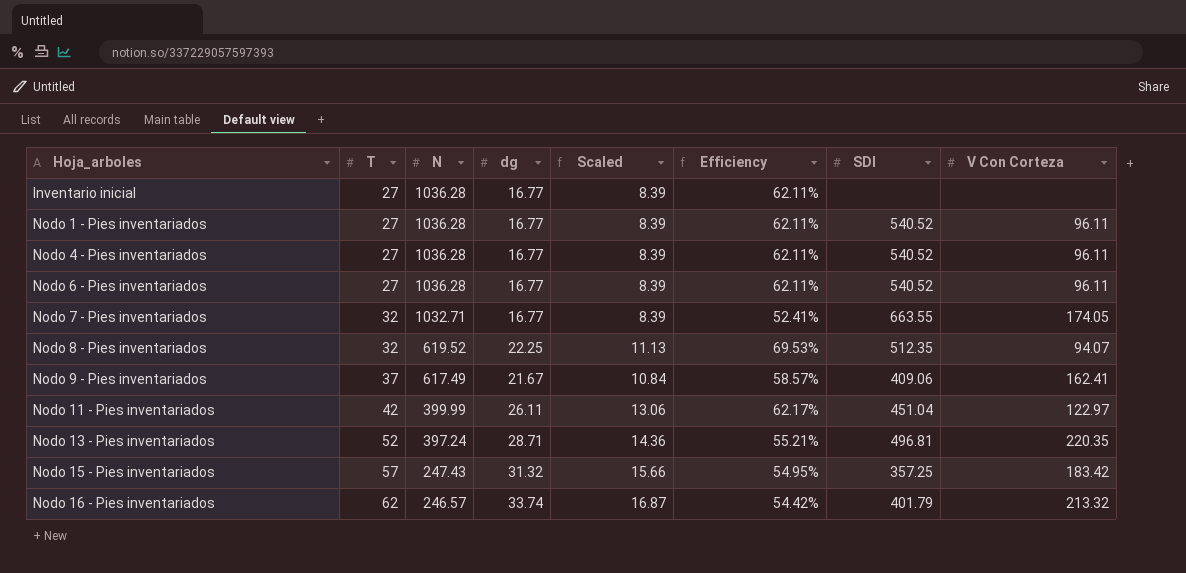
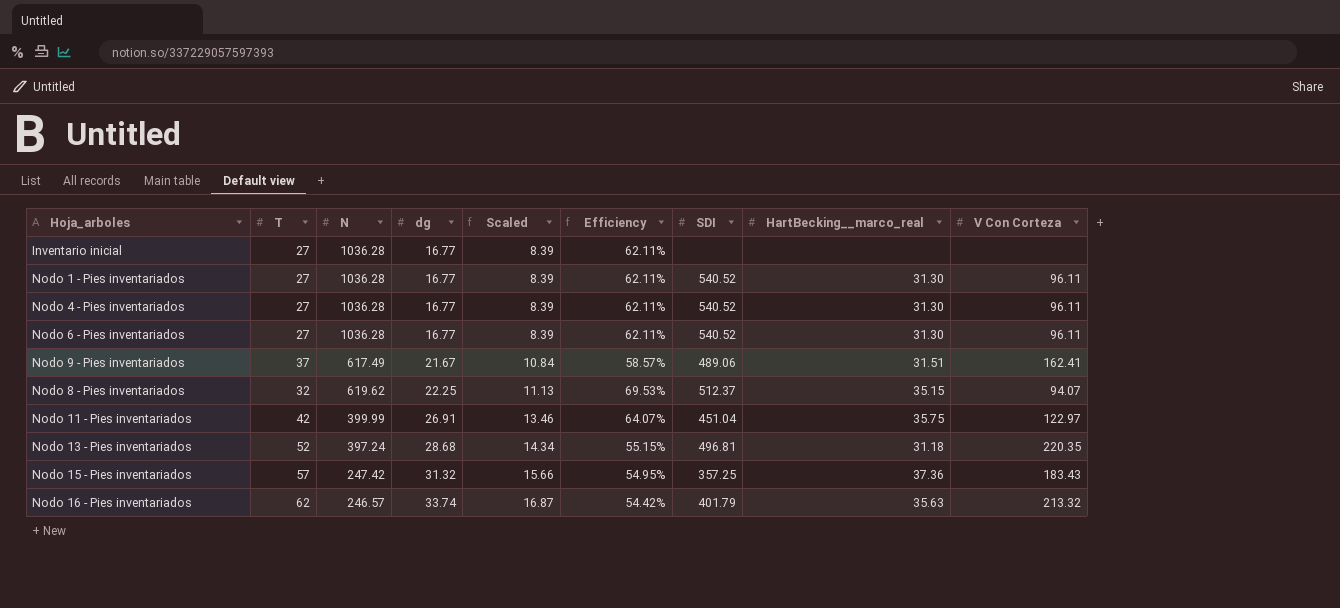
row order: Hoja_arboles ascending -> dg ascending
column HartBecking__marco_real | position: none -> 8
row Nodo 7 - Pies inventariados: 32 | 1032.71 | 16.77 | 8.39 | 52.41% | 663.55 | 174.05 -> none
Nodo 9 - Pies inventariados | SDI: 409.06 -> 489.06
Nodo 8 - Pies inventariados | N: 619.52 -> 619.62
Nodo 8 - Pies inventariados | SDI: 512.35 -> 512.37
Nodo 11 - Pies inventariados | dg: 26.11 -> 26.91
Nodo 11 - Pies inventariados | Scaled: 13.06 -> 13.46
Nodo 11 - Pies inventariados | Efficiency: 62.17% -> 64.07%
Nodo 13 - Pies inventariados | dg: 28.71 -> 28.68
Nodo 13 - Pies inventariados | Scaled: 14.36 -> 14.34
Nodo 13 - Pies inventariados | Efficiency: 55.21% -> 55.15%
Nodo 15 - Pies inventariados | N: 247.43 -> 247.42
Nodo 15 - Pies inventariados | V Con Corteza: 183.42 -> 183.43

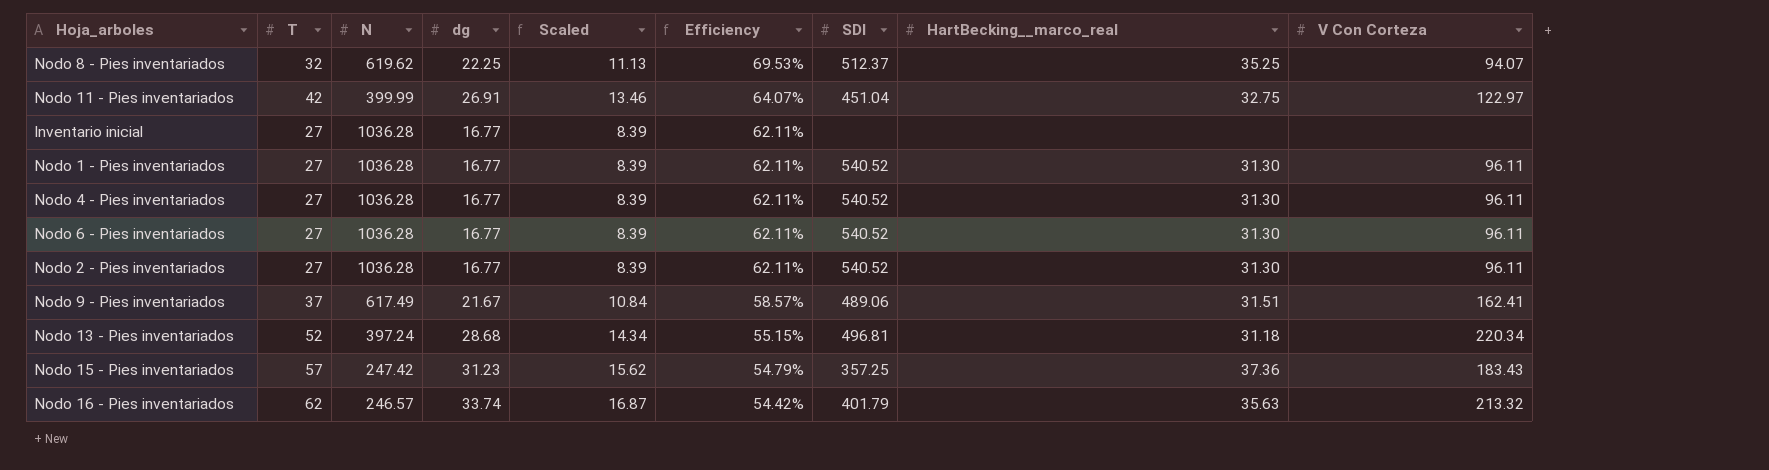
row order: dg ascending -> Efficiency descending
Nodo 8 - Pies inventariados | HartBecking__marco_real: 35.15 -> 35.25
Nodo 11 - Pies inventariados | HartBecking__marco_real: 35.75 -> 32.75
row Nodo 2 - Pies inventariados: none -> 27 | 1036.28 | 16.77 | 8.39 | 62.11% | 540.52 | 31.30 | 96.11
Nodo 13 - Pies inventariados | V Con Corteza: 220.35 -> 220.34
Nodo 15 - Pies inventariados | dg: 31.32 -> 31.23
Nodo 15 - Pies inventariados | Scaled: 15.66 -> 15.62
Nodo 15 - Pies inventariados | Efficiency: 54.95% -> 54.79%

